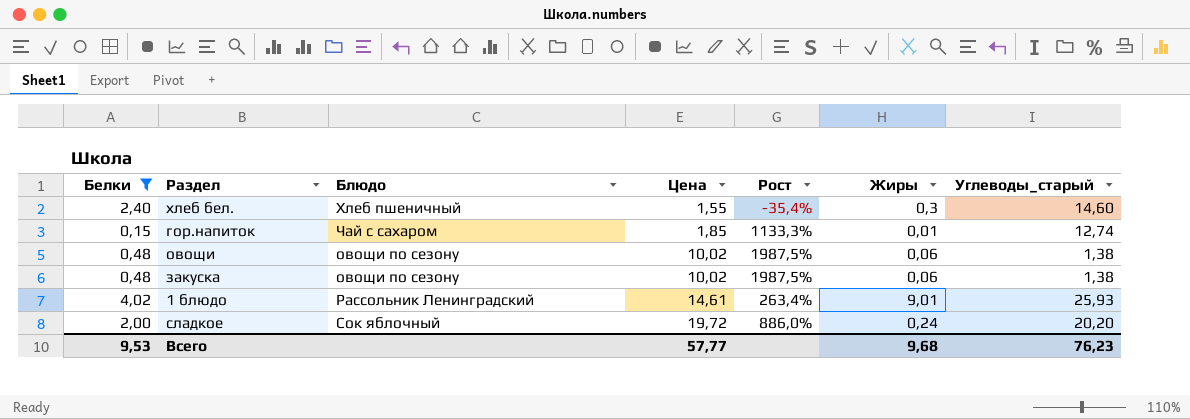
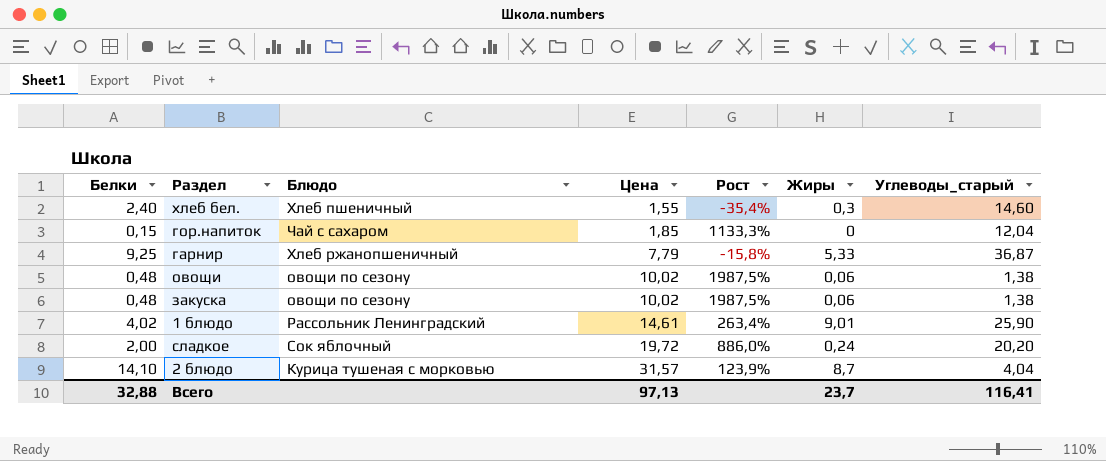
filter: Белки <= 4,02 -> none
гор.напиток | Жиры: 0,01 -> 0
гор.напиток | Углеводы_старый: 12,74 -> 12,04
1 блюдо | Углеводы_старый: 25,93 -> 25,90
Всего | Белки: 9,53 -> 32,88
Всего | Цена: 57,77 -> 97,13
Всего | Жиры: 9,68 -> 23,7
Всего | Углеводы_старый: 76,23 -> 116,41

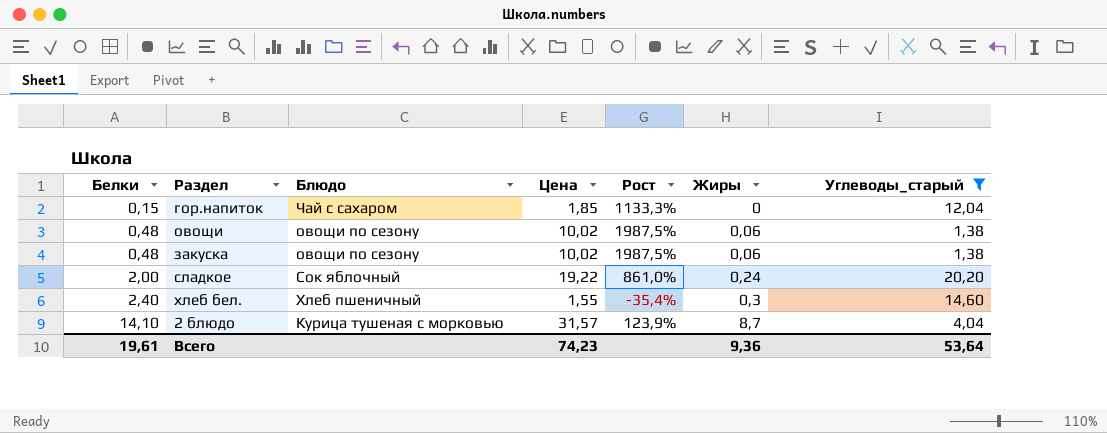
filter: none -> Углеводы_старый <= 20,20
row order: Цена ascending -> Белки ascending
сладкое | Цена: 19,72 -> 19,22
сладкое | Рост: 886,0% -> 861,0%
Всего | Белки: 32,88 -> 19,61
Всего | Цена: 97,13 -> 74,23
Всего | Жиры: 23,7 -> 9,36
Всего | Углеводы_старый: 116,41 -> 53,64

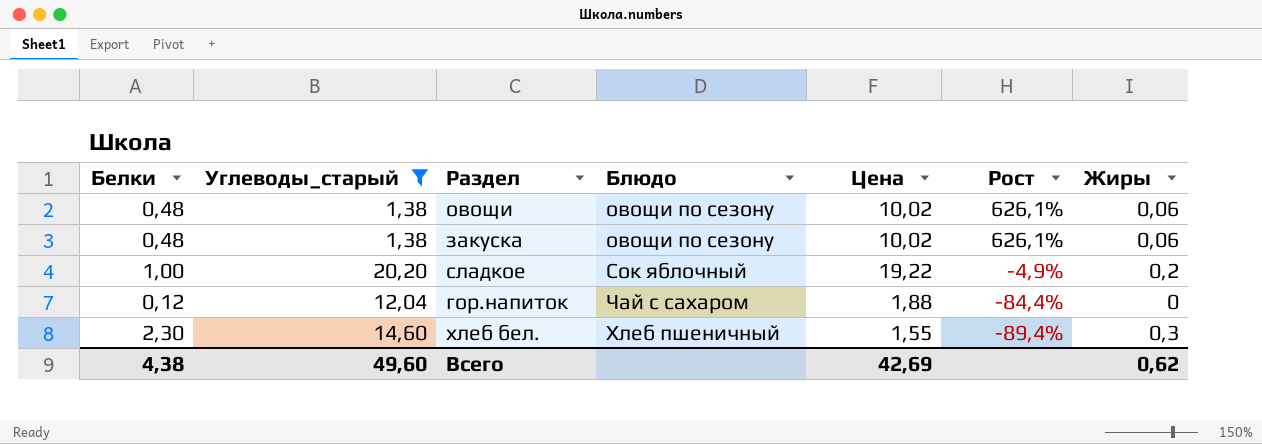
row order: Белки ascending -> Рост descending
column Углеводы_старый | position: 7 -> 2
column Рост | formula: ([Цена] - [Белки]) / [Белки] -> ([Цена] - [Углеводы_старый]) / [Углеводы_старый]
row 2 блюдо: 14,10 | Курица тушеная с морковью | 31,57 | 123,9% | 8,7 | 4,04 -> none
сладкое | Белки: 2,00 -> 1,00
сладкое | Жиры: 0,24 -> 0,2
гор.напиток | Белки: 0,15 -> 0,12
гор.напиток | Цена: 1,85 -> 1,88
хлеб бел. | Белки: 2,40 -> 2,30
Всего | Белки: 19,61 -> 4,38
Всего | Углеводы_старый: 53,64 -> 49,60
Всего | Цена: 74,23 -> 42,69
Всего | Жиры: 9,36 -> 0,62

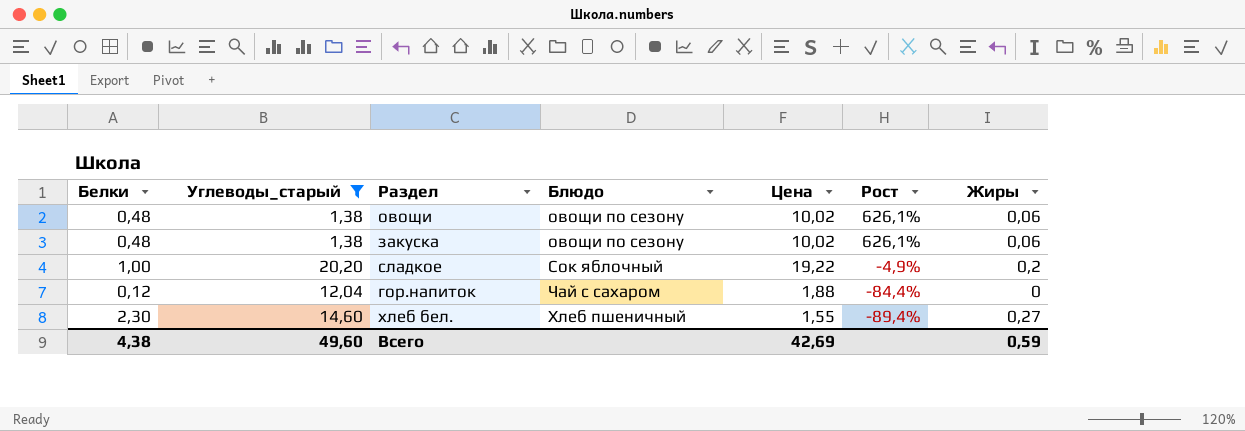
хлеб бел. | Жиры: 0,3 -> 0,27
Всего | Жиры: 0,62 -> 0,59

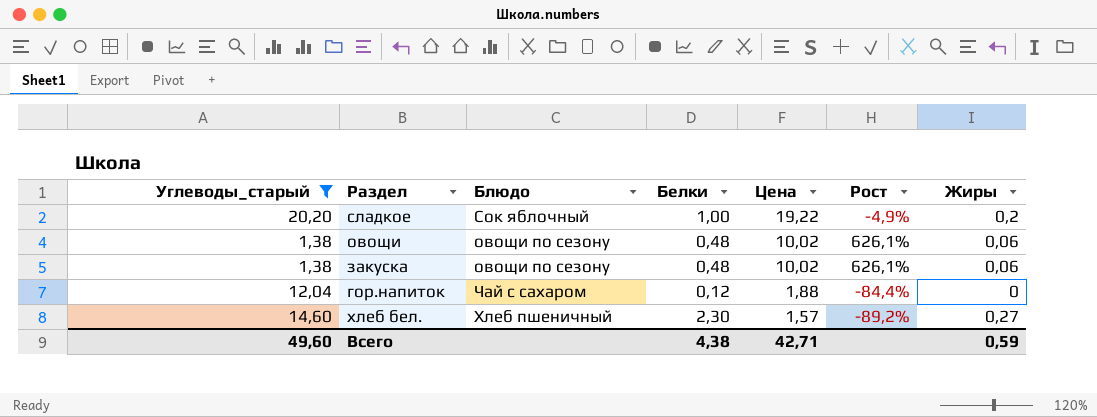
row order: Рост descending -> Цена descending
column Белки | position: 1 -> 4
хлеб бел. | Цена: 1,55 -> 1,57
хлеб бел. | Рост: -89,4% -> -89,2%
Всего | Цена: 42,69 -> 42,71

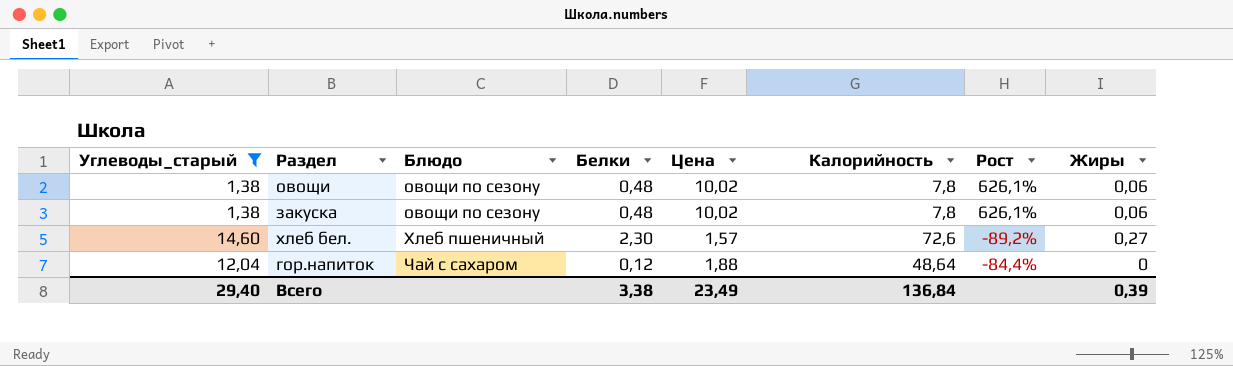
row order: Цена descending -> Блюдо ascending
column Калорийность | position: none -> 6
row сладкое: 20,20 | Сок яблочный | 1,00 | 19,22 | -4,9% | 0,2 -> none
Всего | Углеводы_старый: 49,60 -> 29,40
Всего | Белки: 4,38 -> 3,38
Всего | Цена: 42,71 -> 23,49
Всего | Жиры: 0,59 -> 0,39

